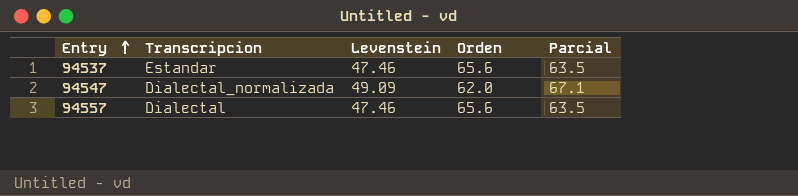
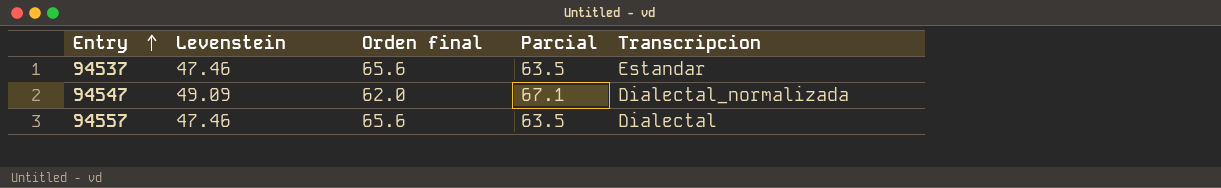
column name: Orden -> Orden final
column Transcripcion | position: 2 -> 5

